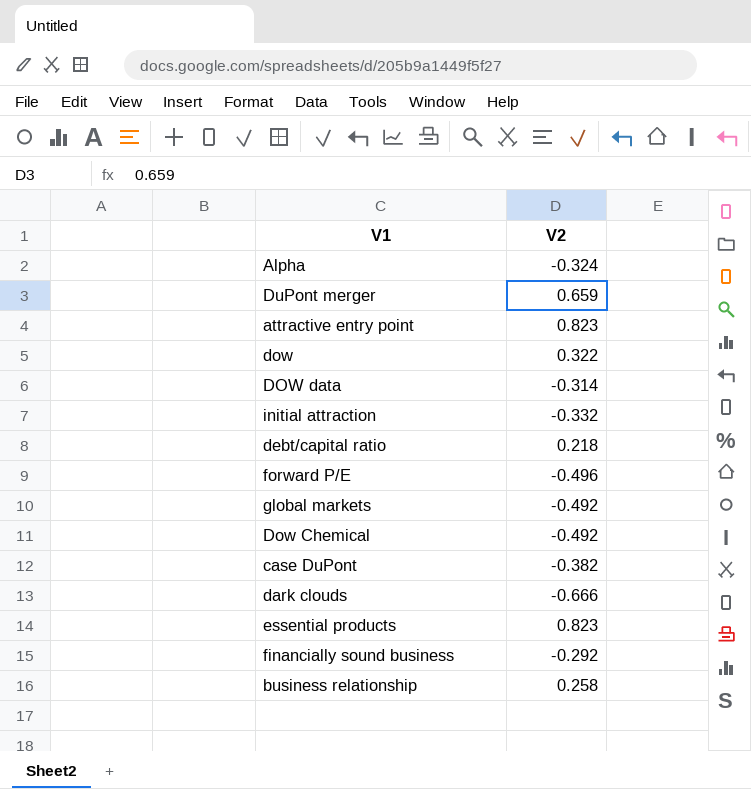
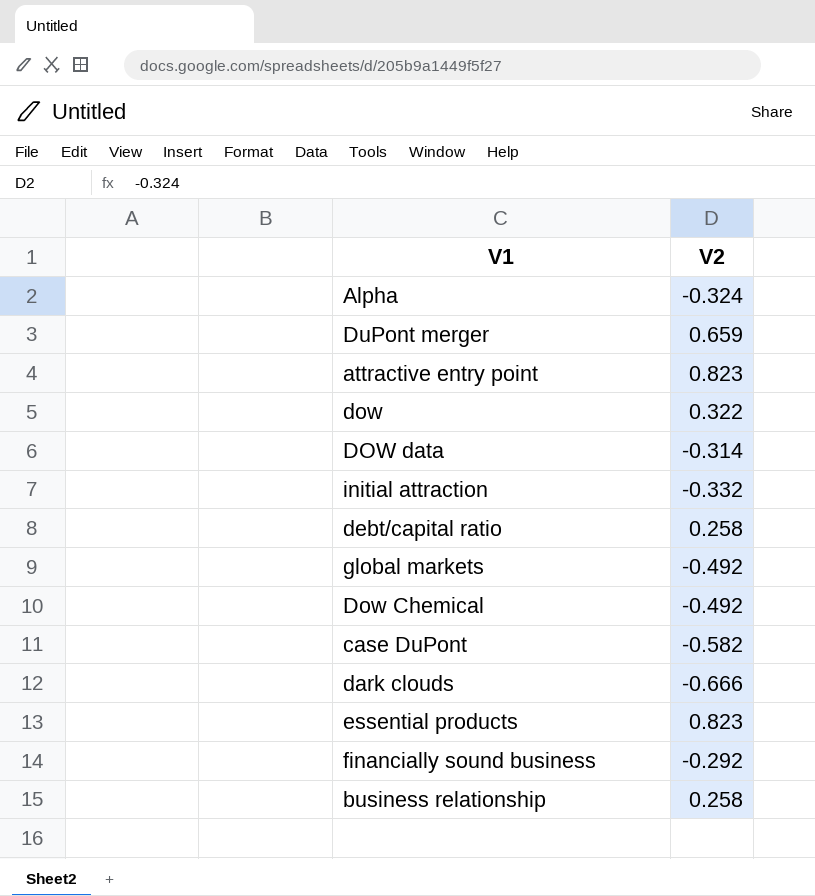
row forward P/E: -0.496 -> none
debt/capital ratio | V2: 0.218 -> 0.258
case DuPont | V2: -0.382 -> -0.582

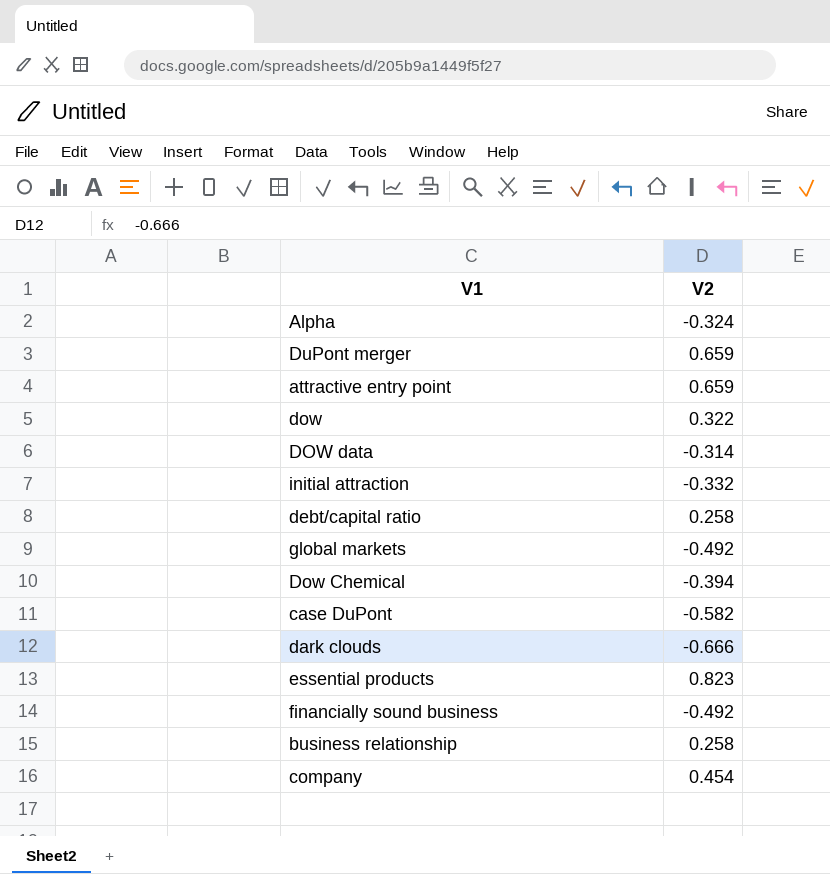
attractive entry point | V2: 0.823 -> 0.659
Dow Chemical | V2: -0.492 -> -0.394
financially sound business | V2: -0.292 -> -0.492
row company: none -> 0.454

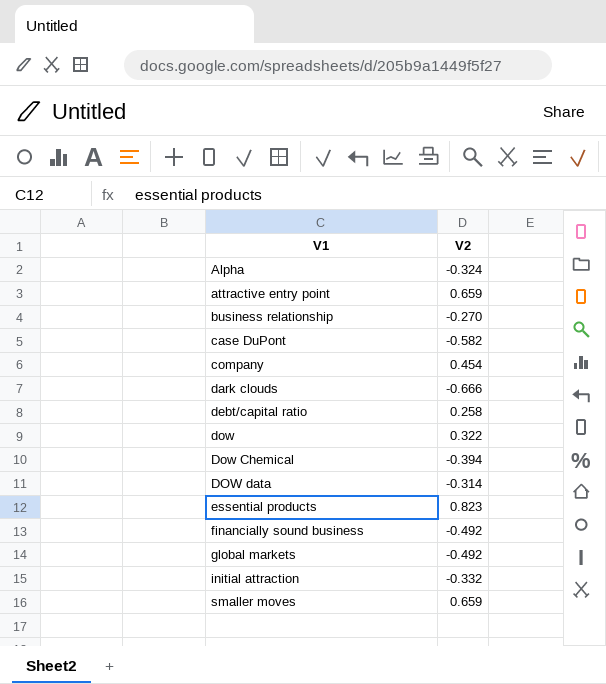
row order: none -> V1 ascending
row DuPont merger: 0.659 -> none
business relationship | V2: 0.258 -> -0.270
row smaller moves: none -> 0.659

